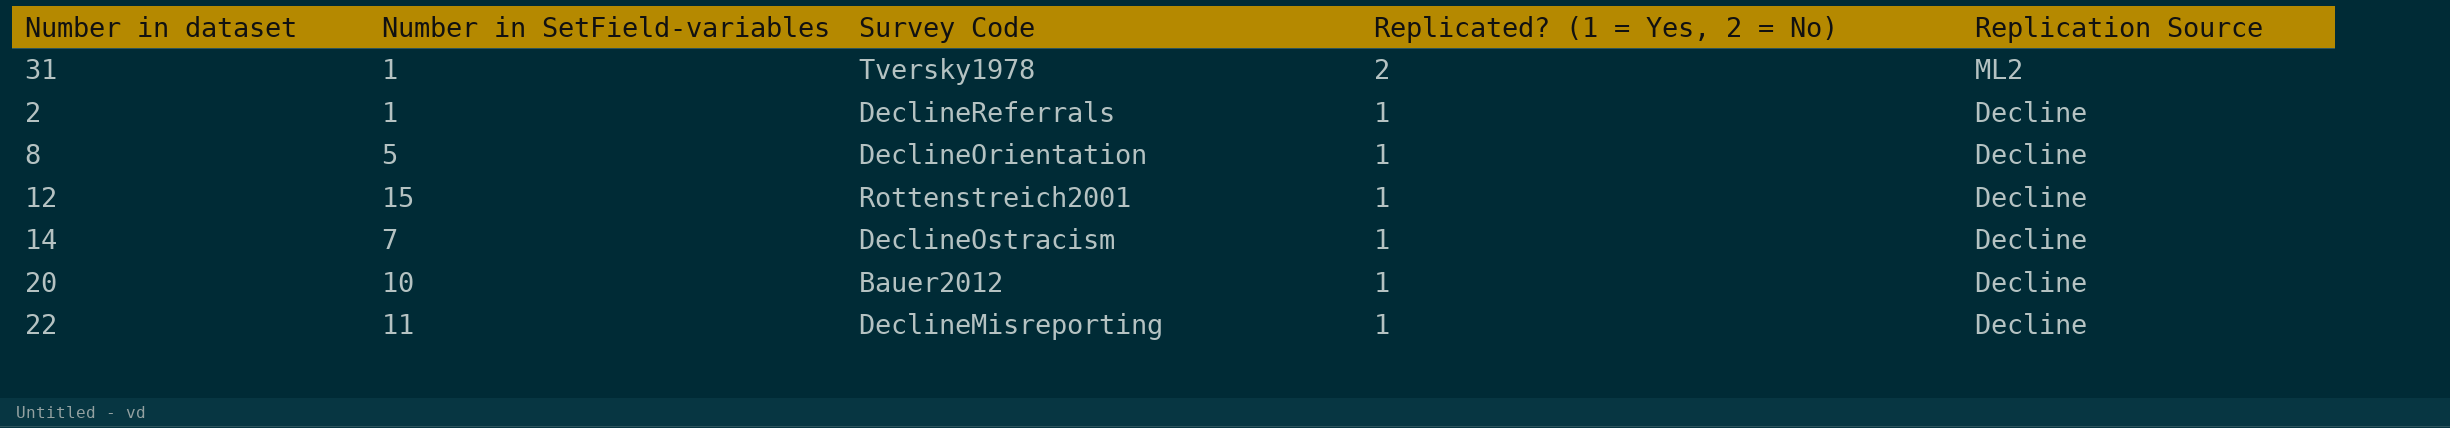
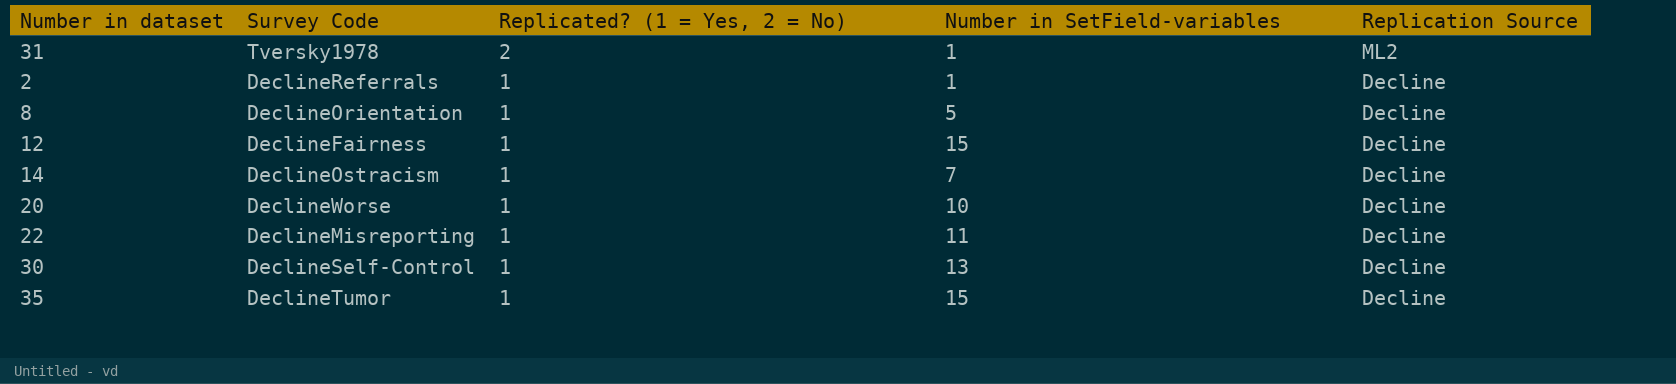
column Number in SetField-variables | position: 2 -> 4
12 | Survey Code: Rottenstreich2001 -> DeclineFairness
20 | Survey Code: Bauer2012 -> DeclineWorse
row 30: none -> DeclineSelf-Control | 1 | 13 | Decline
row 35: none -> DeclineTumor | 1 | 15 | Decline

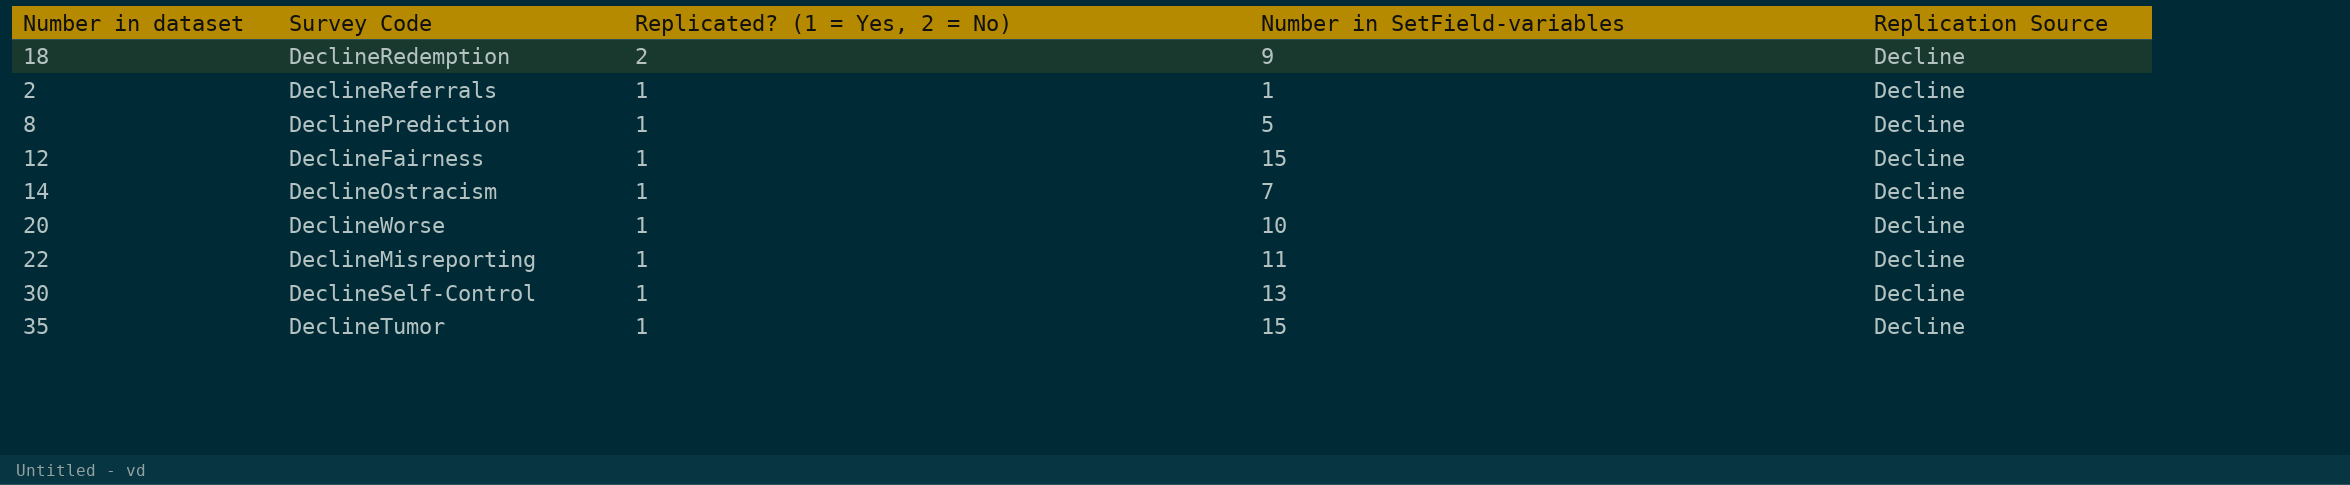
row 31: Tversky1978 | 2 | 1 | ML2 -> none
row 18: none -> DeclineRedemption | 2 | 9 | Decline
8 | Survey Code: DeclineOrientation -> DeclinePrediction

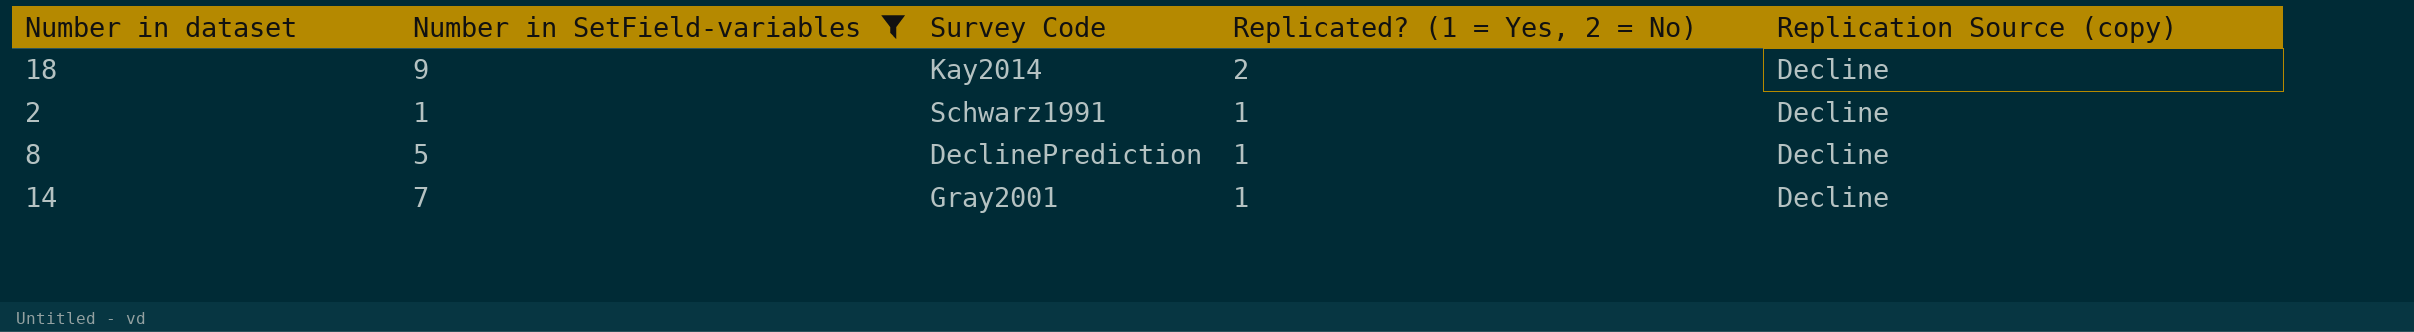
filter: none -> Number in SetField-variables <= 9
column Number in SetField-variables | position: 4 -> 2
column name: Replication Source -> Replication Source (copy)
18 | Survey Code: DeclineRedemption -> Kay2014
2 | Survey Code: DeclineReferrals -> Schwarz1991
14 | Survey Code: DeclineOstracism -> Gray2001

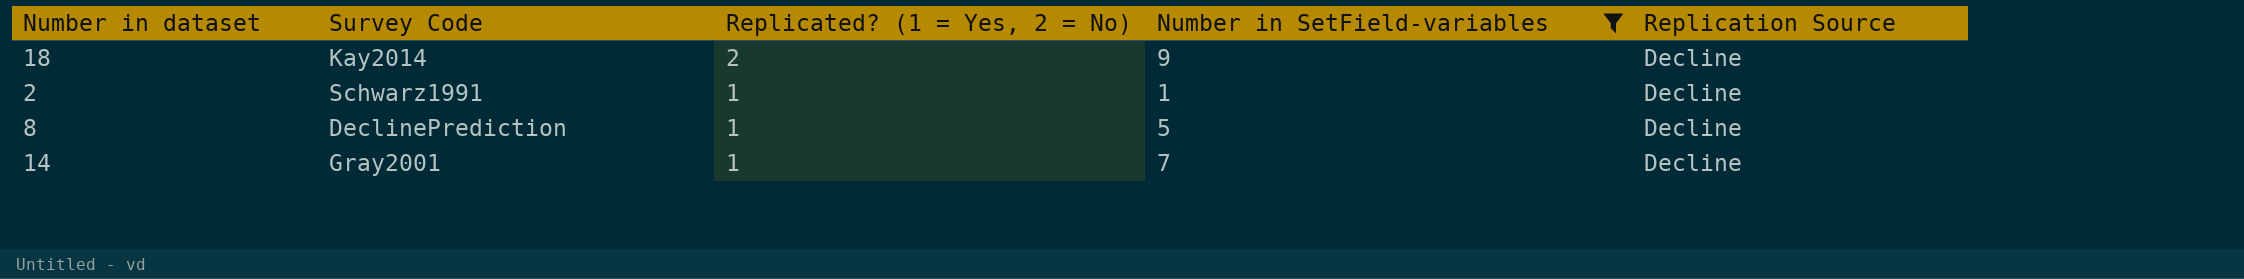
column Number in SetField-variables | position: 2 -> 4
column name: Replication Source (copy) -> Replication Source

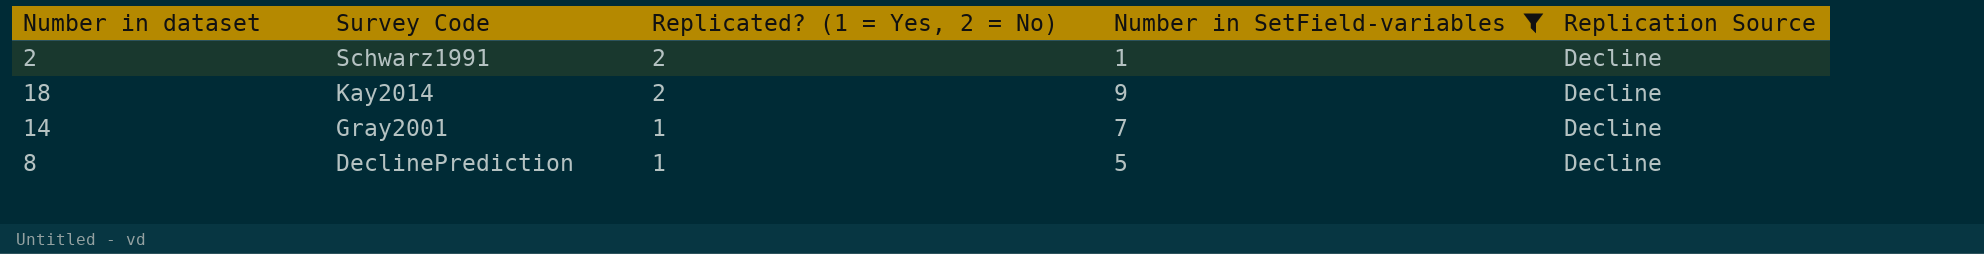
row order: Replicated? (1 = Yes, 2 = No) descending -> Survey Code descending
2 | Replicated? (1 = Yes, 2 = No): 1 -> 2

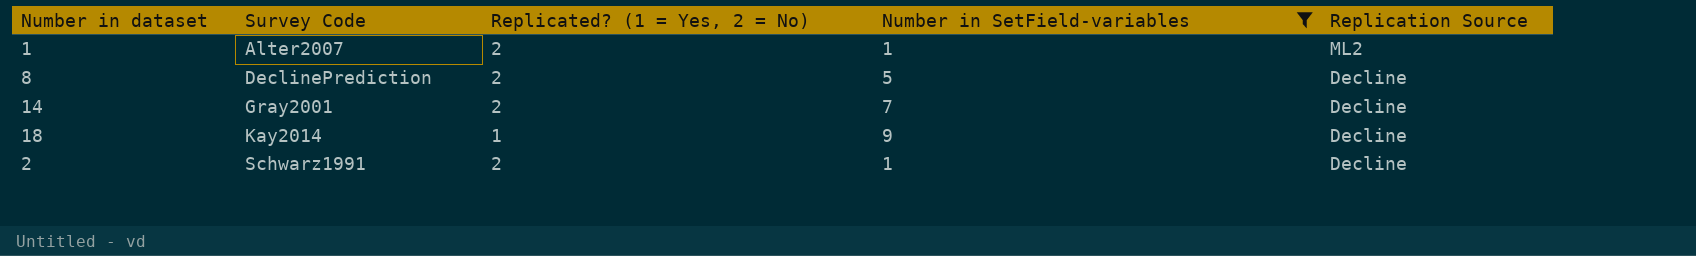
row order: Survey Code descending -> Survey Code ascending
row 1: none -> Alter2007 | 2 | 1 | ML2
8 | Replicated? (1 = Yes, 2 = No): 1 -> 2
14 | Replicated? (1 = Yes, 2 = No): 1 -> 2
18 | Replicated? (1 = Yes, 2 = No): 2 -> 1

